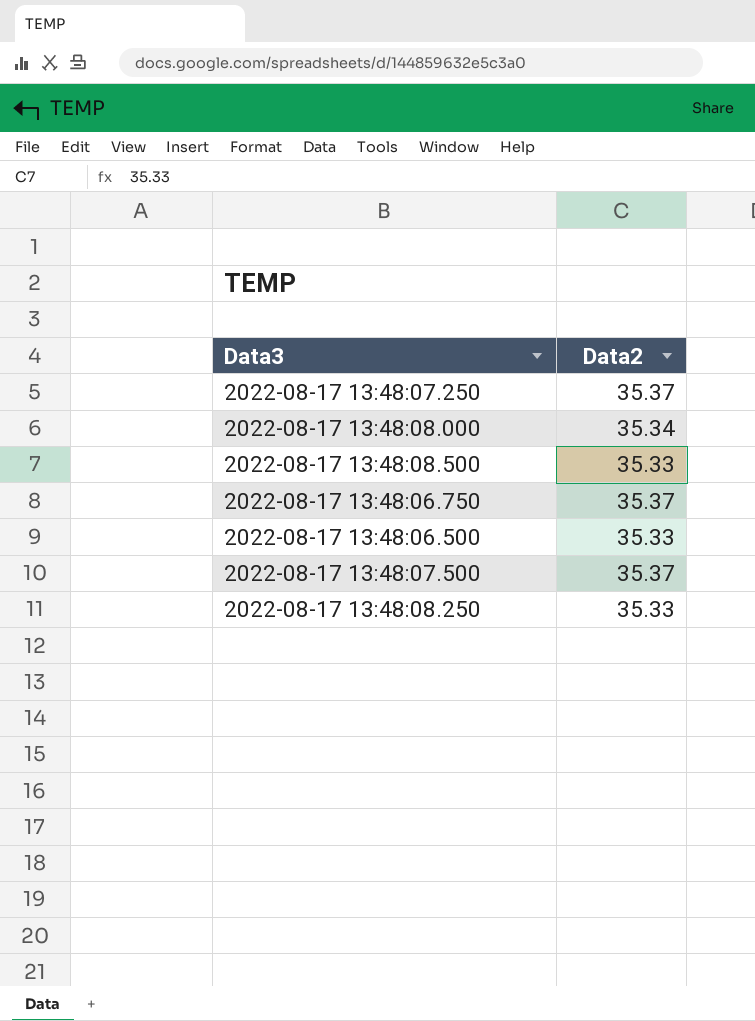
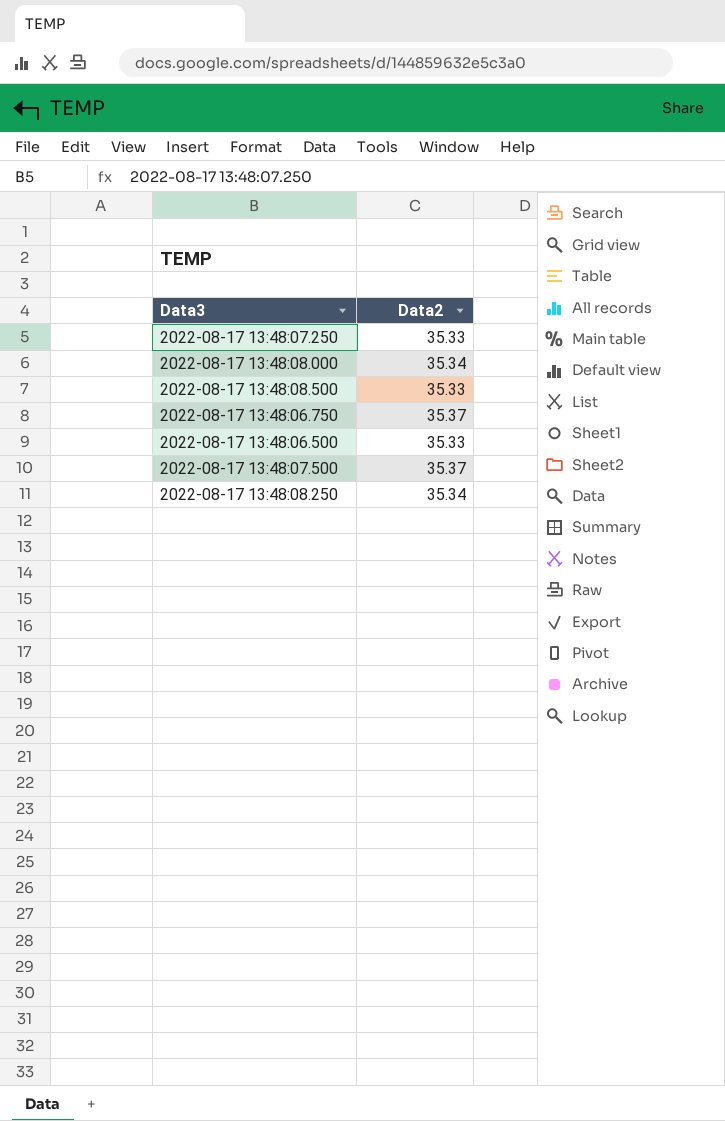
2022-08-17 13:48:07.250 | Data2: 35.37 -> 35.33
2022-08-17 13:48:08.250 | Data2: 35.33 -> 35.34

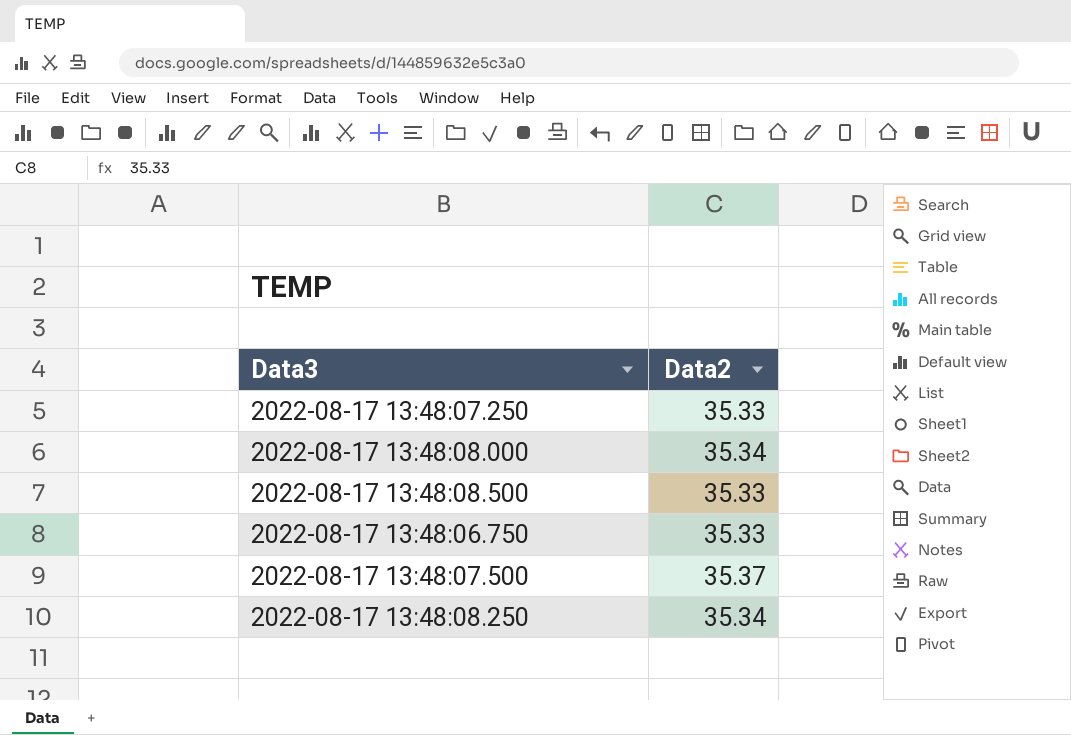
row 2022-08-17 13:48:06.500: 35.33 -> none
2022-08-17 13:48:06.750 | Data2: 35.37 -> 35.33

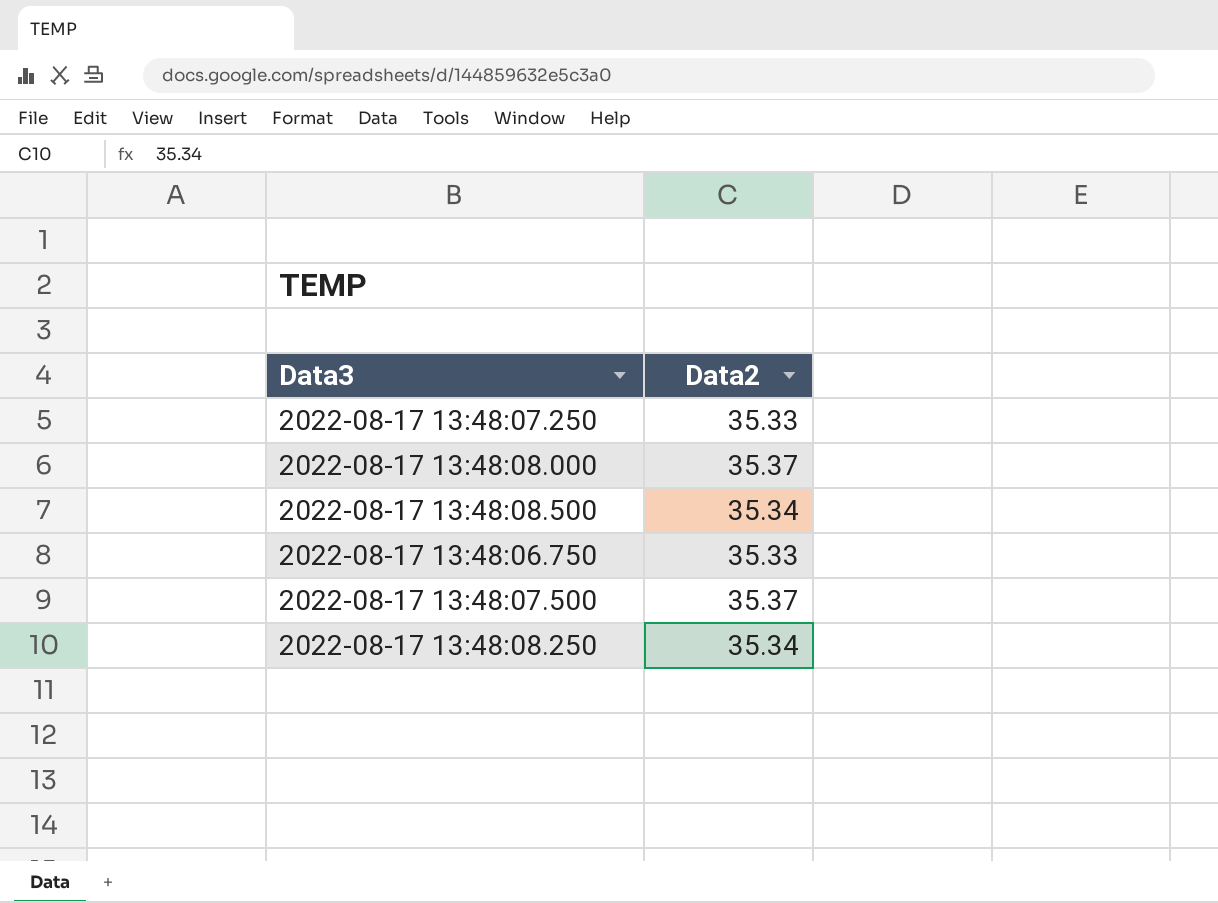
2022-08-17 13:48:08.000 | Data2: 35.34 -> 35.37
2022-08-17 13:48:08.500 | Data2: 35.33 -> 35.34

